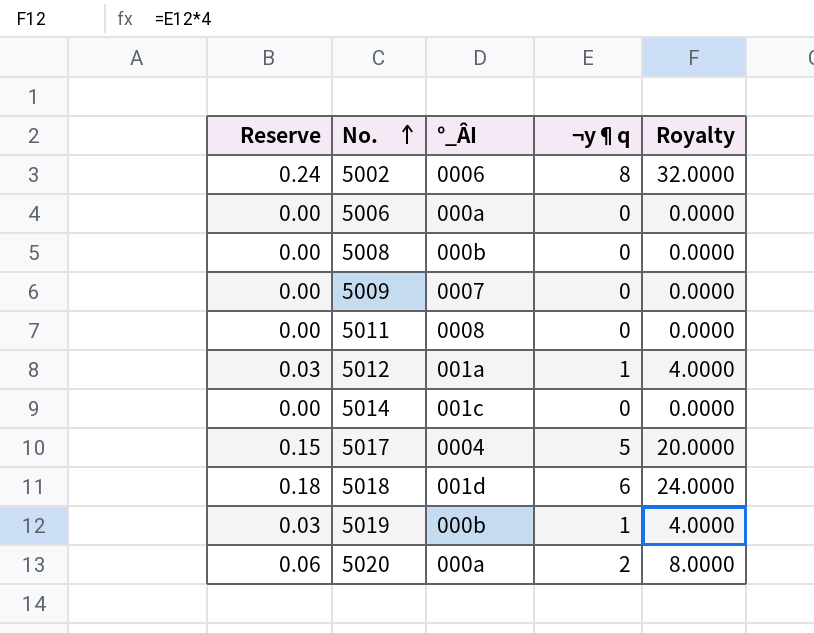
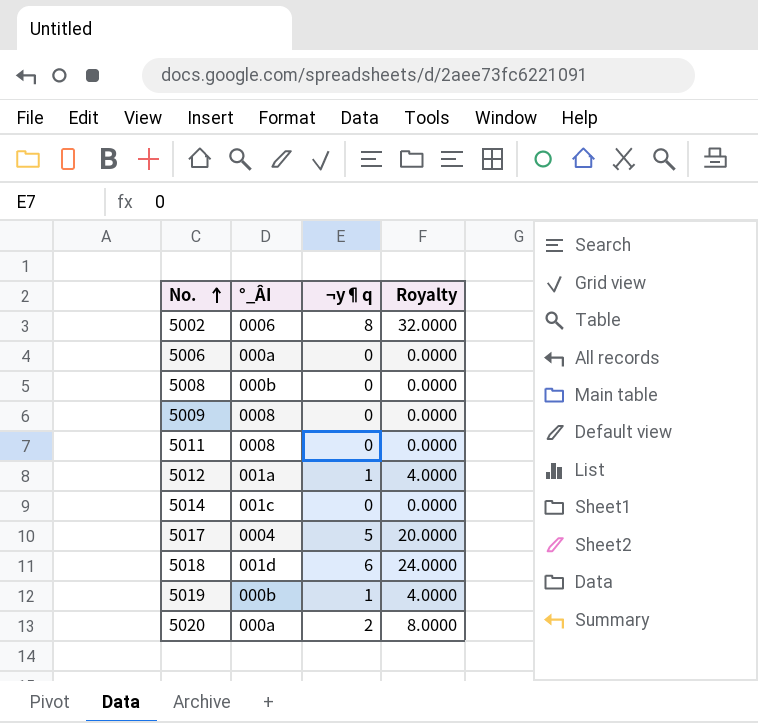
column Reserve | formula: [¬y¶q] * 0.03 -> none
5009 | °_ÂI: 0007 -> 0008

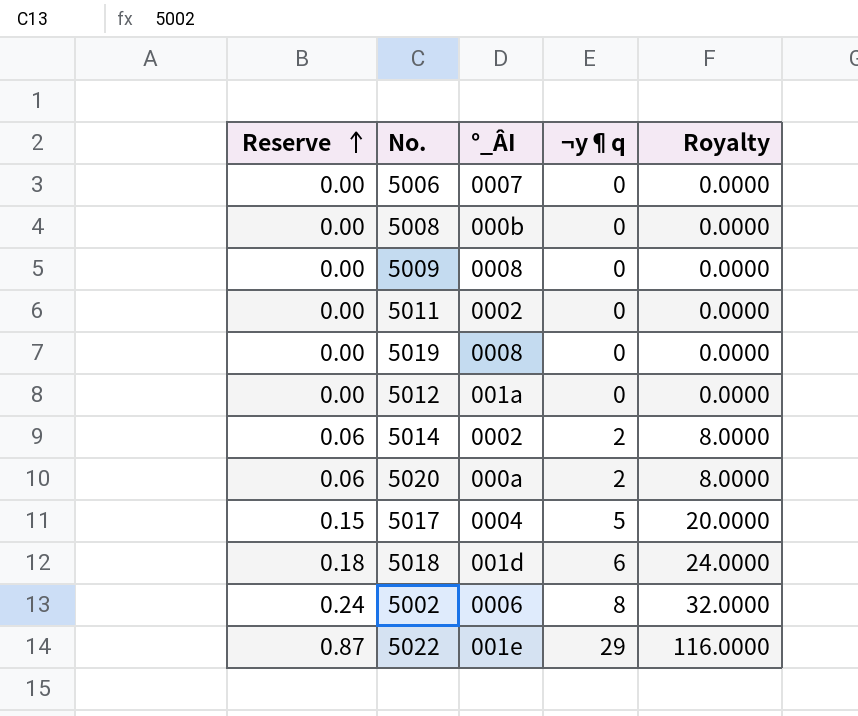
row order: No. ascending -> Reserve ascending
column Reserve | formula: none -> [¬y¶q] * 0.03
5006 | °_ÂI: 000a -> 0007
5011 | °_ÂI: 0008 -> 0002
5019 | °_ÂI: 000b -> 0008
5019 | ¬y¶q: 1 -> 0
5019 | Royalty: 4.0000 -> 0.0000
5012 | ¬y¶q: 1 -> 0
5012 | Royalty: 4.0000 -> 0.0000
5014 | °_ÂI: 001c -> 0002
5014 | ¬y¶q: 0 -> 2
5014 | Royalty: 0.0000 -> 8.0000
row 5022: none -> 0.87 | 001e | 29 | 116.0000

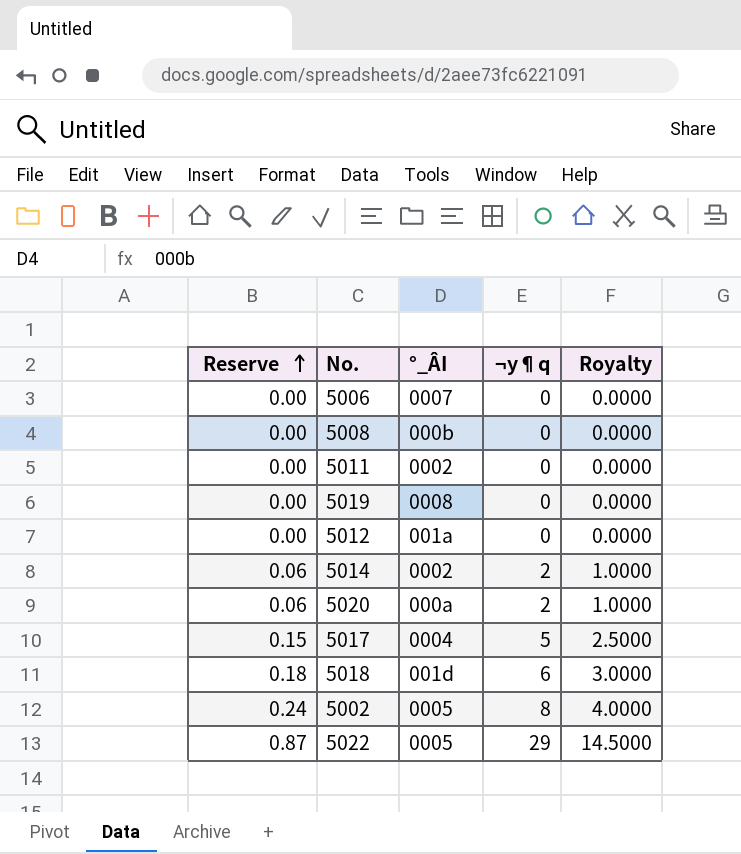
column Royalty | formula: [¬y¶q] * 4 -> [¬y¶q] * 0.5
row 5009: 0.00 | 0008 | 0 | 0.0000 -> none
5002 | °_ÂI: 0006 -> 0005
5022 | °_ÂI: 001e -> 0005

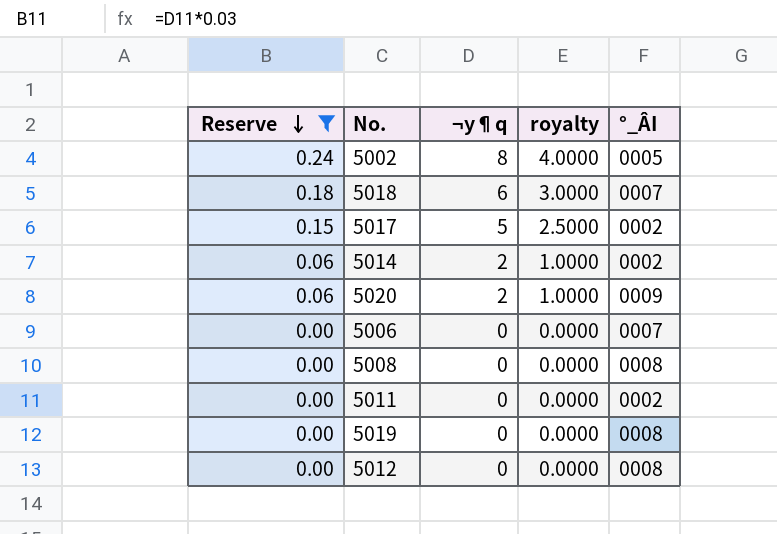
filter: none -> Reserve != 0.87
row order: Reserve ascending -> Reserve descending
column name: Royalty -> royalty
column °_ÂI | position: 3 -> 5
5018 | °_ÂI: 001d -> 0007
5017 | °_ÂI: 0004 -> 0002
5020 | °_ÂI: 000a -> 0009
5008 | °_ÂI: 000b -> 0008
5012 | °_ÂI: 001a -> 0008

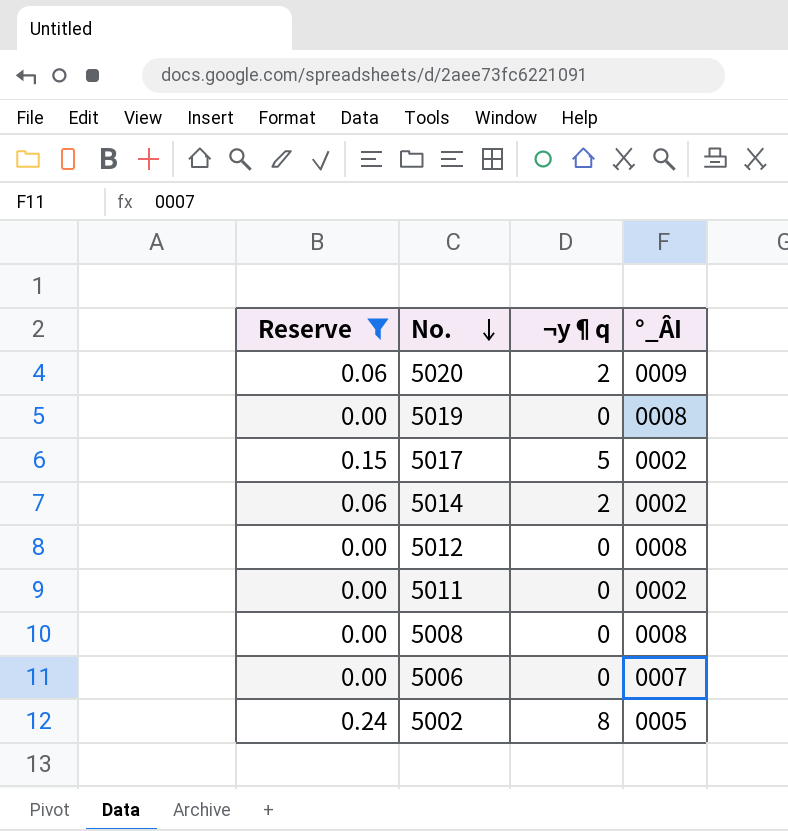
row order: Reserve descending -> No. descending
column royalty | formula: [¬y¶q] * 0.5 -> none
row 5018: 0.18 | 6 | 3.0000 | 0007 -> none

